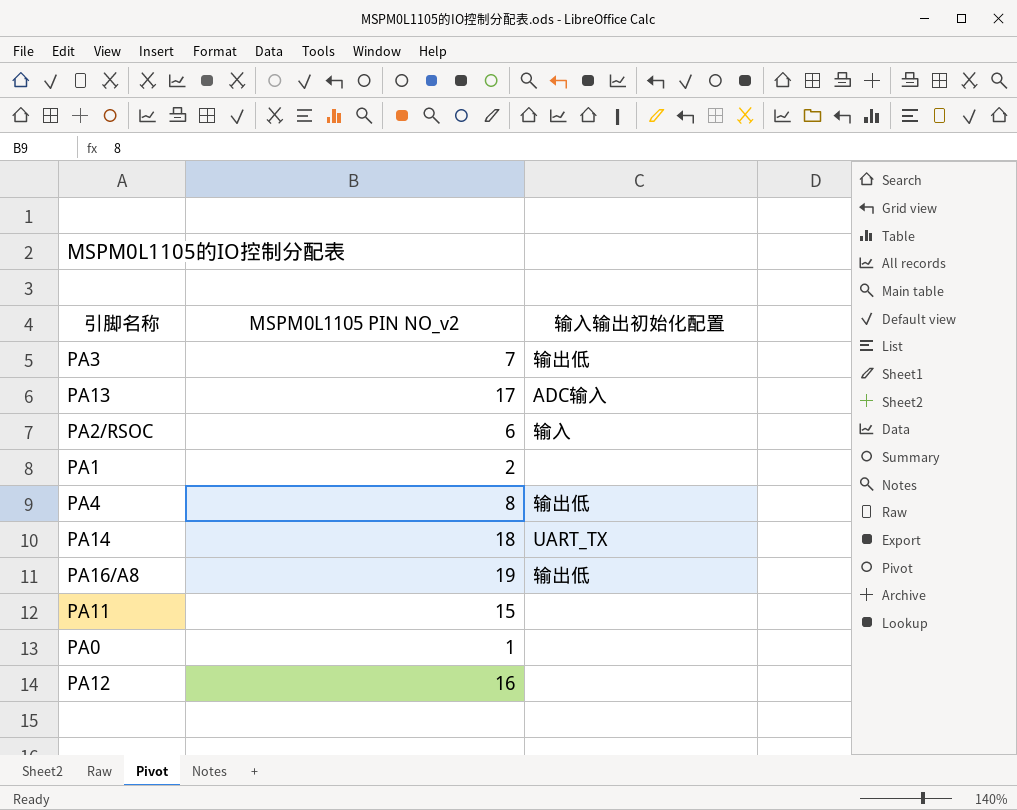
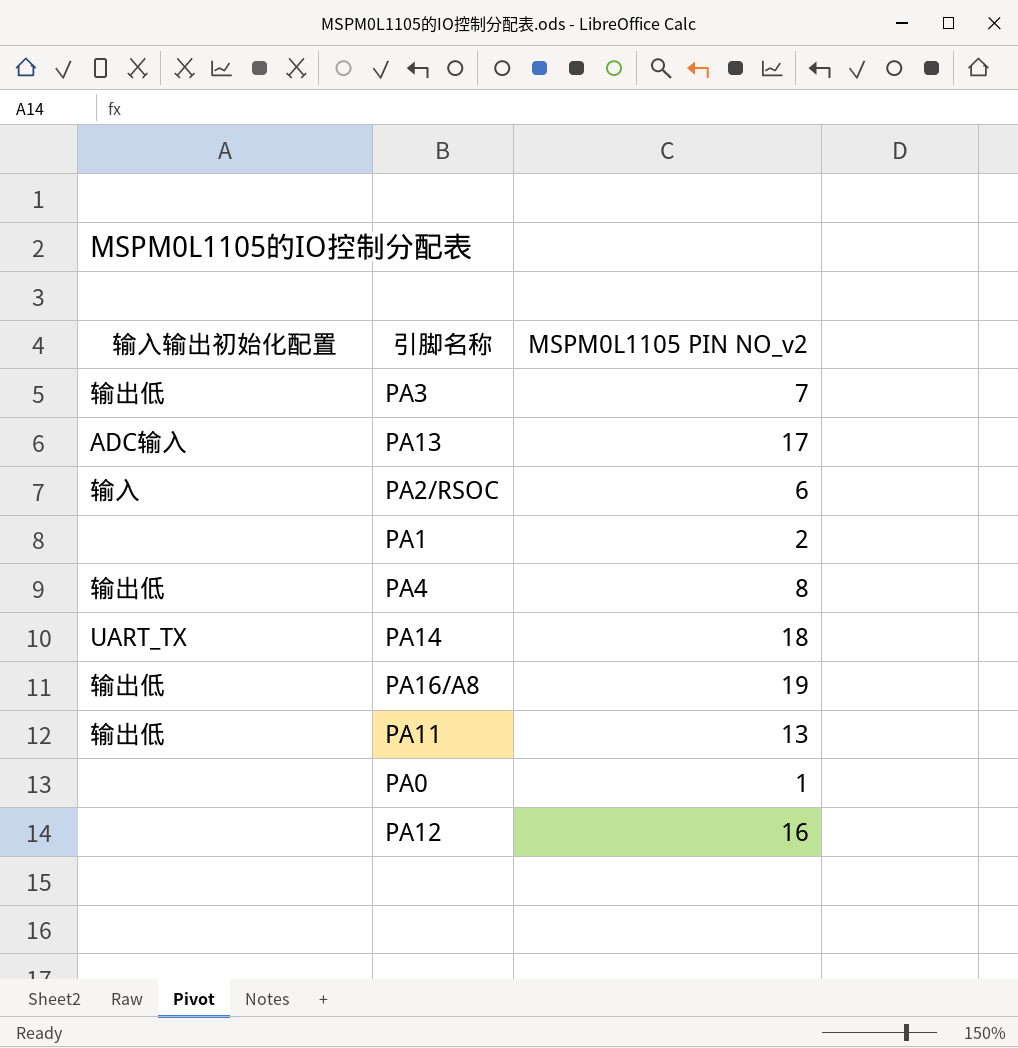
column 输入输出初始化配置 | position: 3 -> 1
PA11 | 输入输出初始化配置: none -> 输出低
PA11 | MSPM0L1105 PIN NO_v2: 15 -> 13

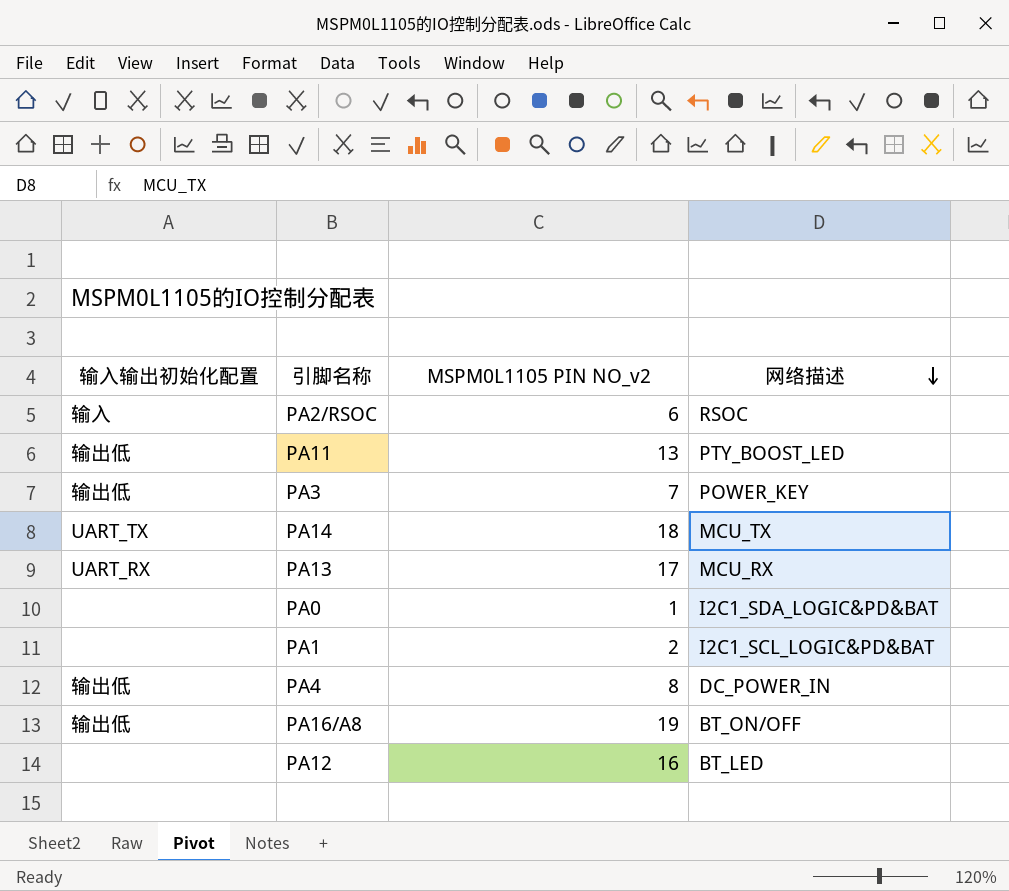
row order: none -> 网络描述 descending
column 网络描述 | position: none -> 4
PA13 | 输入输出初始化配置: ADC输入 -> UART_RX

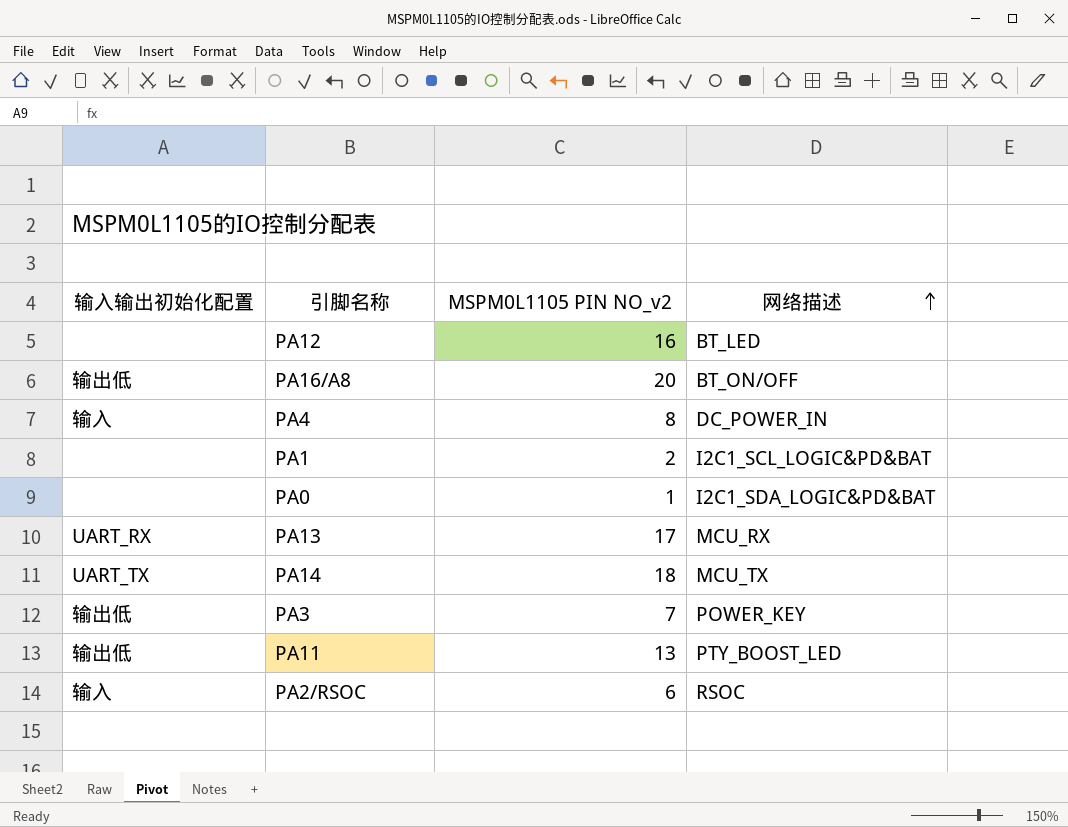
row order: 网络描述 descending -> 网络描述 ascending
PA16/A8 | MSPM0L1105 PIN NO_v2: 19 -> 20
PA4 | 输入输出初始化配置: 输出低 -> 输入

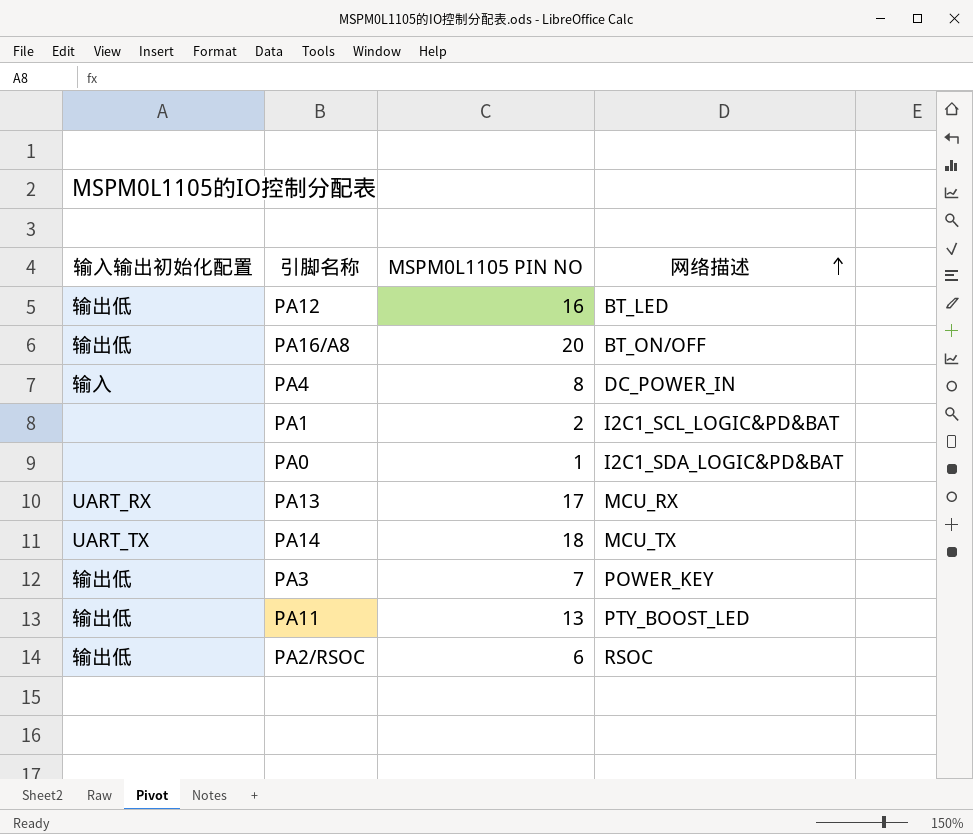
column name: MSPM0L1105 PIN NO_v2 -> MSPM0L1105 PIN NO
PA12 | 输入输出初始化配置: none -> 输出低
PA2/RSOC | 输入输出初始化配置: 输入 -> 输出低

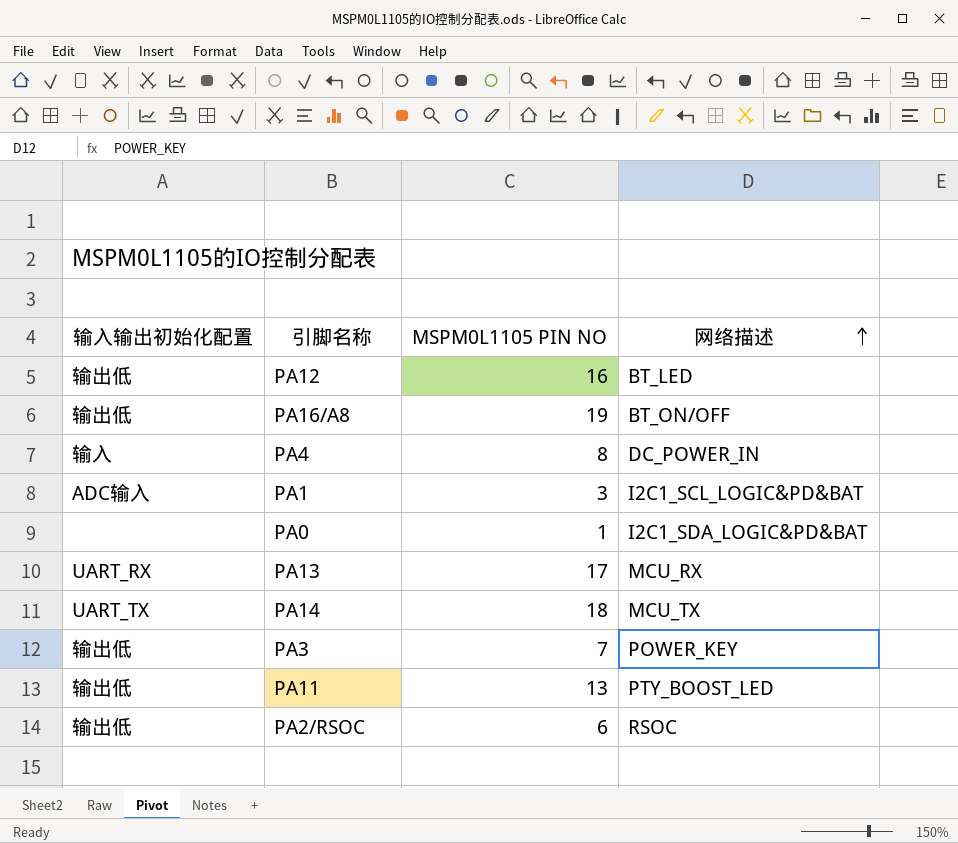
PA16/A8 | MSPM0L1105 PIN NO: 20 -> 19
PA1 | 输入输出初始化配置: none -> ADC输入
PA1 | MSPM0L1105 PIN NO: 2 -> 3

